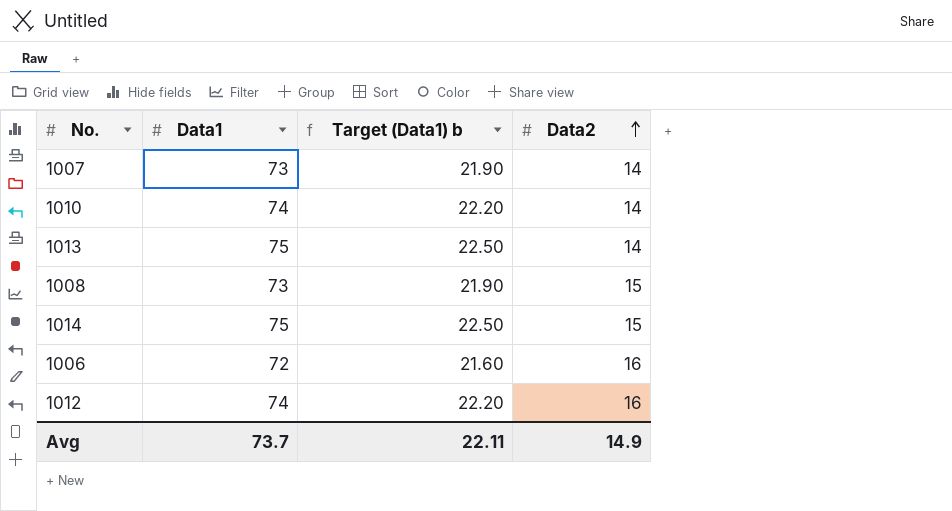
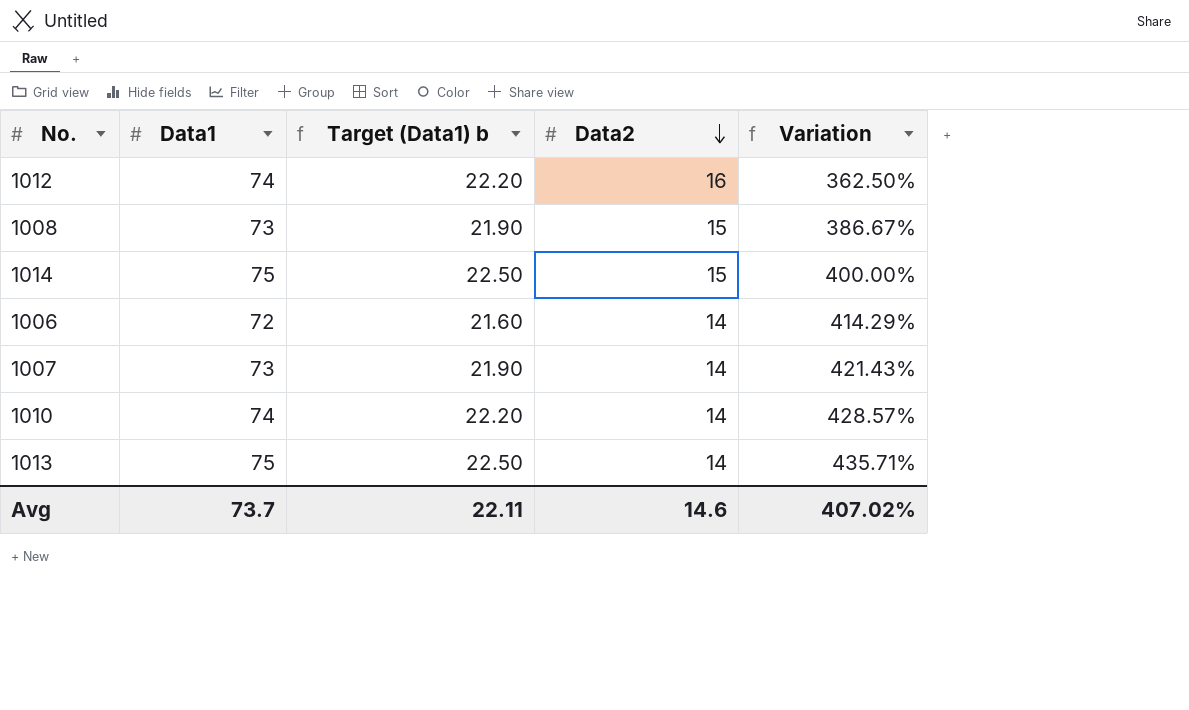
row order: Data2 ascending -> Data2 descending
column Variation | formula: none -> ([Data1] - [Data2]) / [Data2]
1006 | Data2: 16 -> 14
Avg | Data2: 14.9 -> 14.6

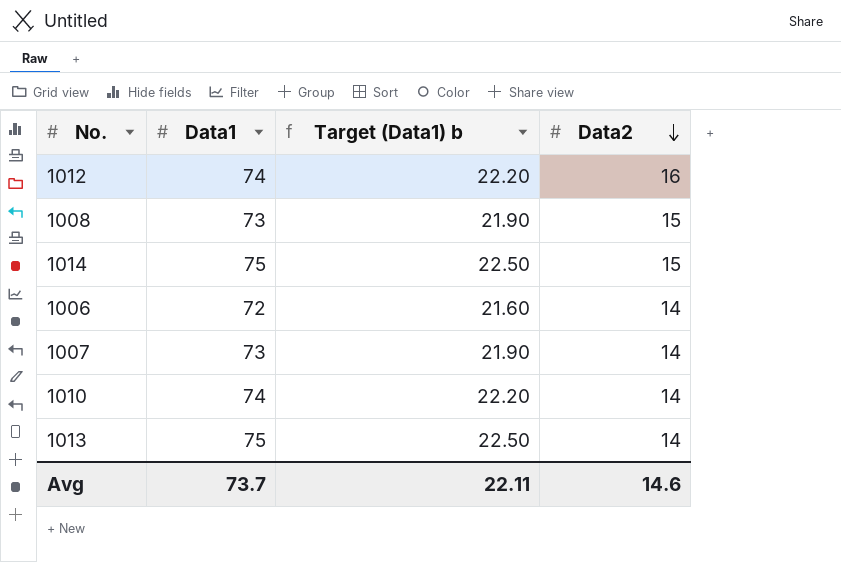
column Variation | formula: ([Data1] - [Data2]) / [Data2] -> none

